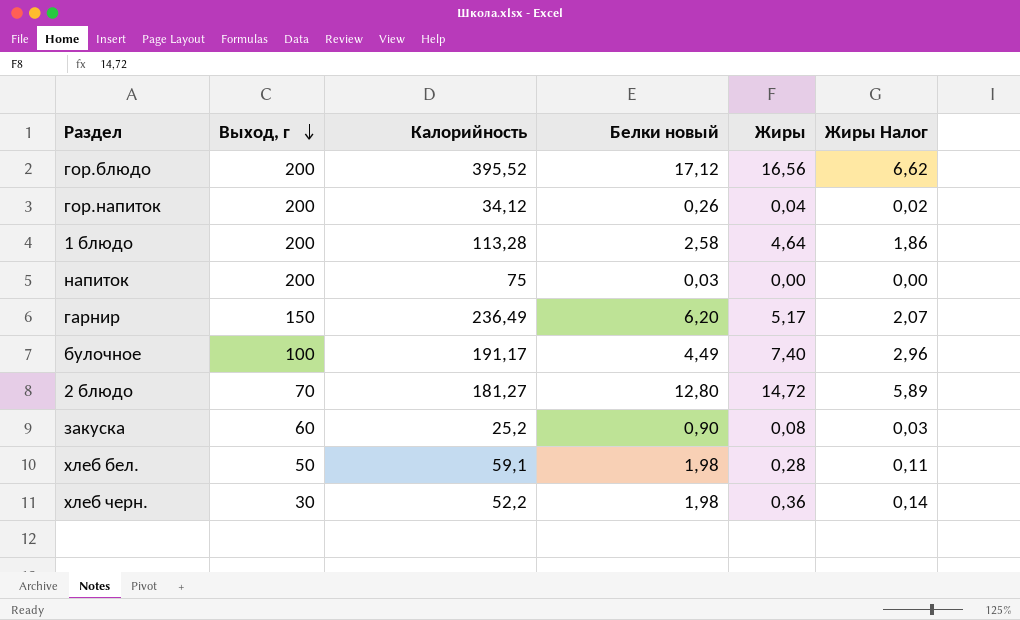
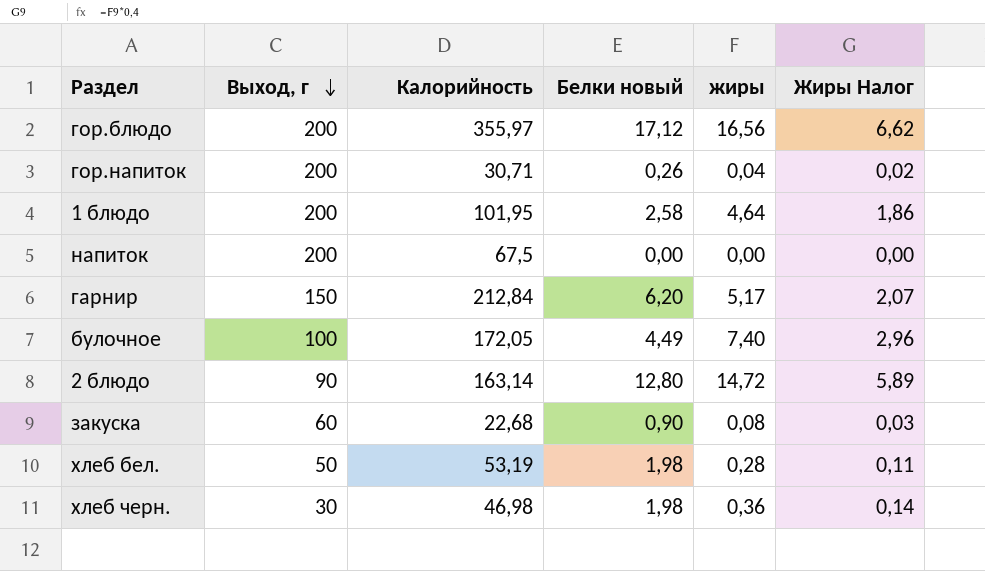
column name: Жиры -> жиры
гор.блюдо | Калорийность: 395,52 -> 355,97
гор.напиток | Калорийность: 34,12 -> 30,71
1 блюдо | Калорийность: 113,28 -> 101,95
напиток | Калорийность: 75 -> 67,5
напиток | Белки новый: 0,03 -> 0,00
гарнир | Калорийность: 236,49 -> 212,84
булочное | Калорийность: 191,17 -> 172,05
2 блюдо | Выход, г: 70 -> 90
2 блюдо | Калорийность: 181,27 -> 163,14
закуска | Калорийность: 25,2 -> 22,68
хлеб бел. | Калорийность: 59,1 -> 53,19
хлеб черн. | Калорийность: 52,2 -> 46,98

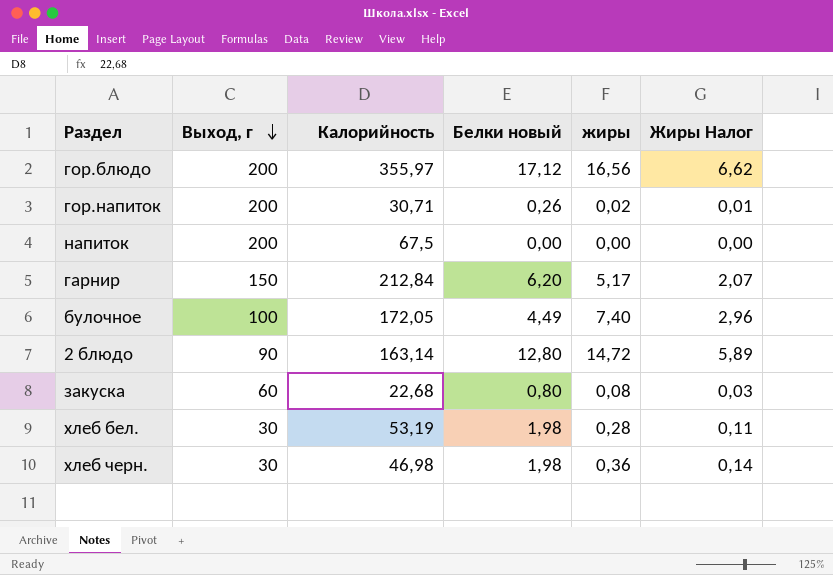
row 1 блюдо: 200 | 101,95 | 2,58 | 4,64 | 1,86 -> none
гор.напиток | жиры: 0,04 -> 0,02
гор.напиток | Жиры Налог: 0,02 -> 0,01
закуска | Белки новый: 0,90 -> 0,80
хлеб бел. | Выход, г: 50 -> 30

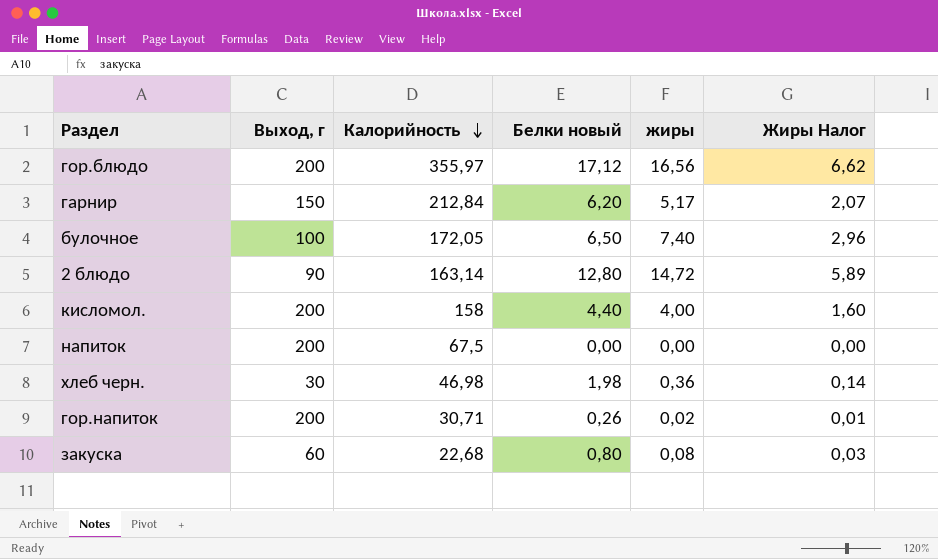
row order: Выход, г descending -> Калорийность descending
row хлеб бел.: 30 | 53,19 | 1,98 | 0,28 | 0,11 -> none
булочное | Белки новый: 4,49 -> 6,50
row кисломол.: none -> 200 | 158 | 4,40 | 4,00 | 1,60

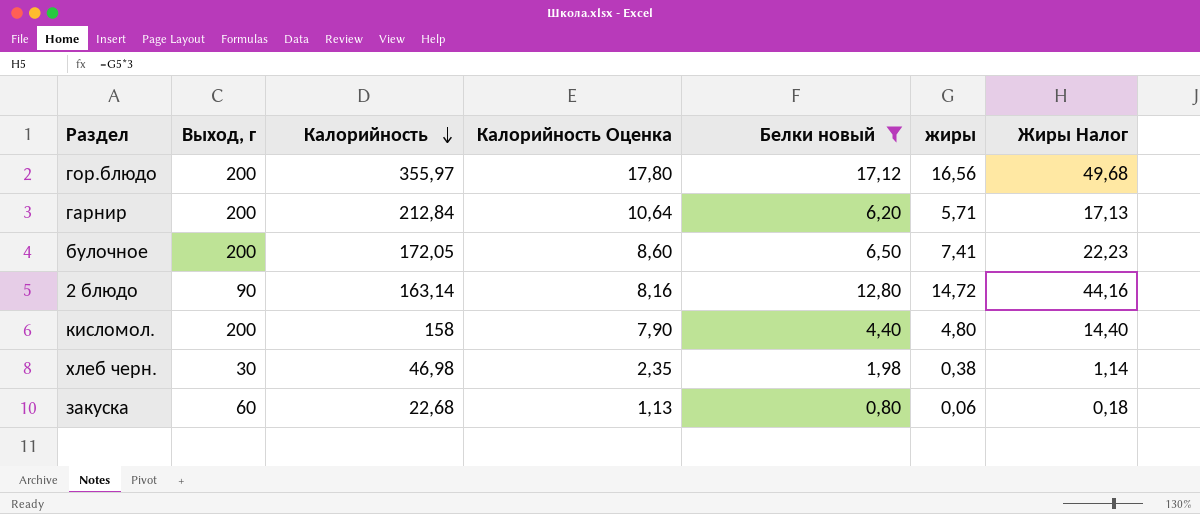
filter: none -> Белки новый >= 0,80
column Калорийность Оценка | formula: none -> [Калорийность] * 0,05
column Жиры Налог | formula: [жиры] * 0,4 -> [жиры] * 3
гарнир | Выход, г: 150 -> 200
гарнир | жиры: 5,17 -> 5,71
булочное | Выход, г: 100 -> 200
булочное | жиры: 7,40 -> 7,41
кисломол. | жиры: 4,00 -> 4,80
хлеб черн. | жиры: 0,36 -> 0,38
закуска | жиры: 0,08 -> 0,06

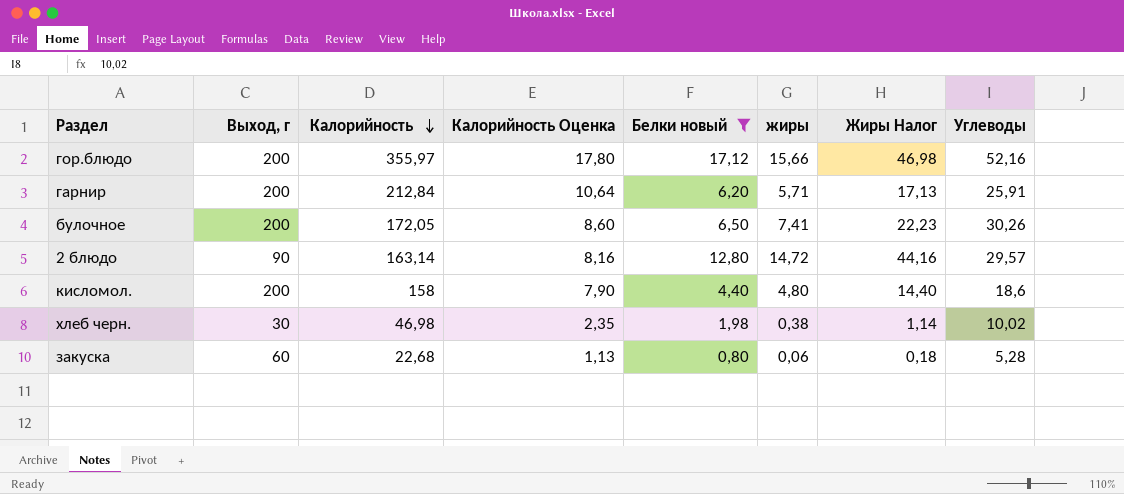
column Углеводы | position: none -> 8
гор.блюдо | жиры: 16,56 -> 15,66
гор.блюдо | Жиры Налог: 49,68 -> 46,98

